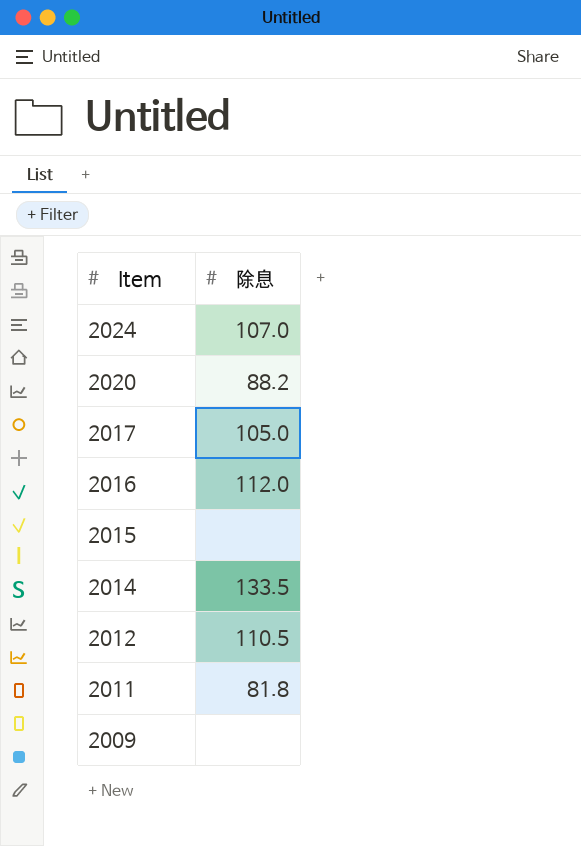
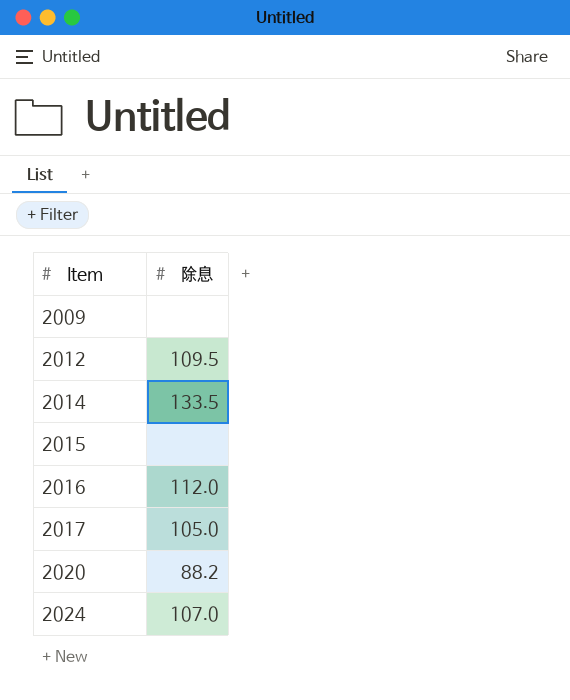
row order: Item descending -> Item ascending
row 2011: 81.8 -> none
2012 | 除息: 110.5 -> 109.5

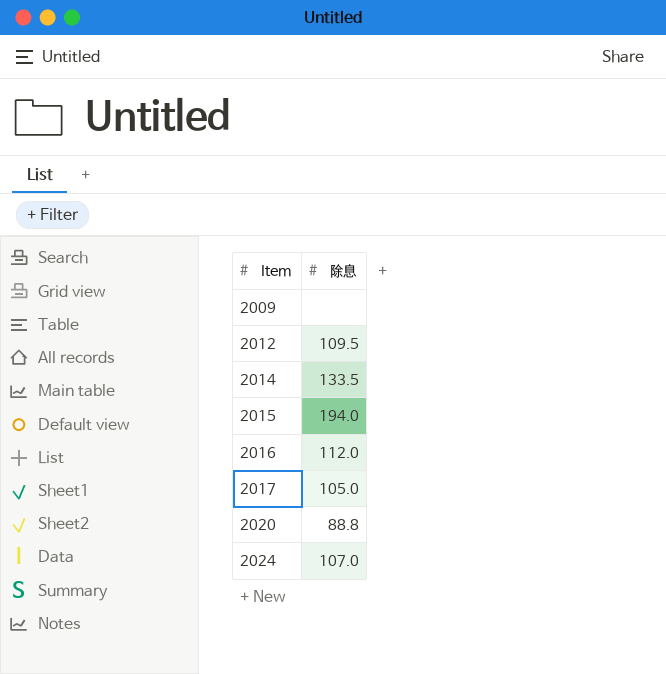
2015 | 除息: none -> 194.0
2020 | 除息: 88.2 -> 88.8

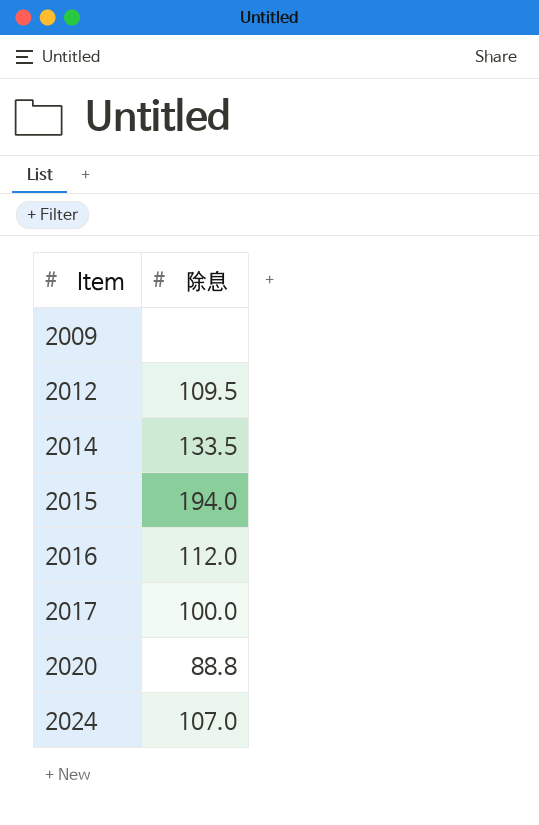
2017 | 除息: 105.0 -> 100.0

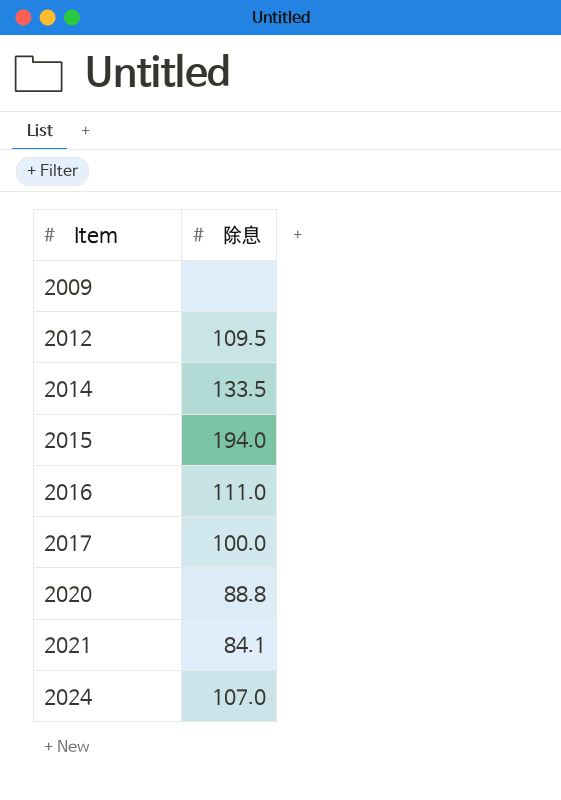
2016 | 除息: 112.0 -> 111.0
row 2021: none -> 84.1

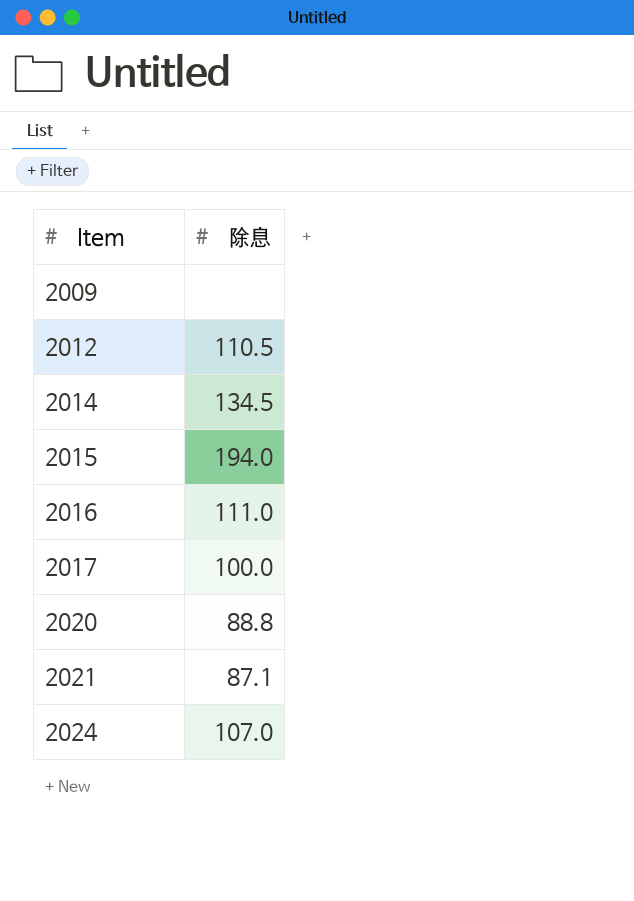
2012 | 除息: 109.5 -> 110.5
2014 | 除息: 133.5 -> 134.5
2021 | 除息: 84.1 -> 87.1

